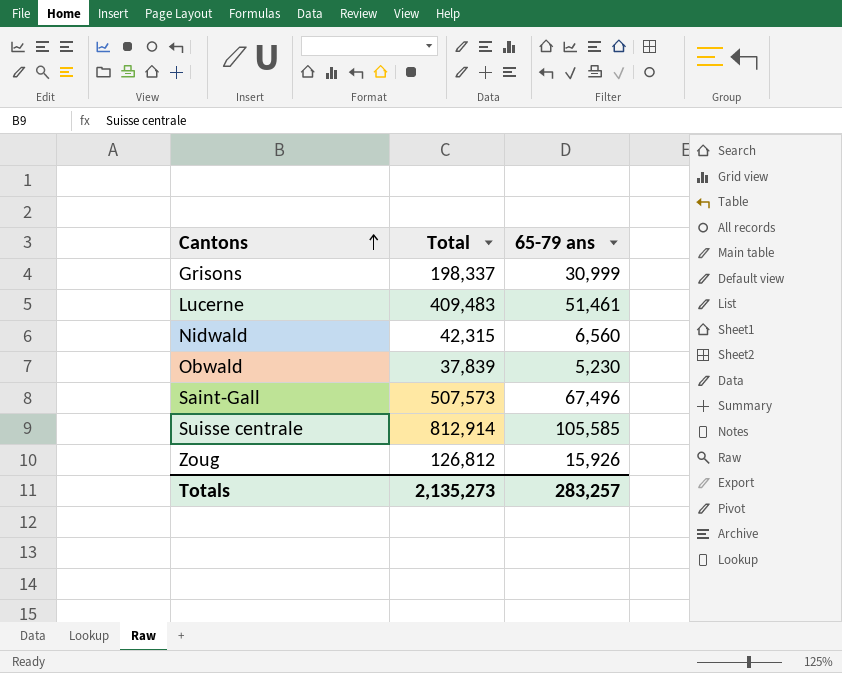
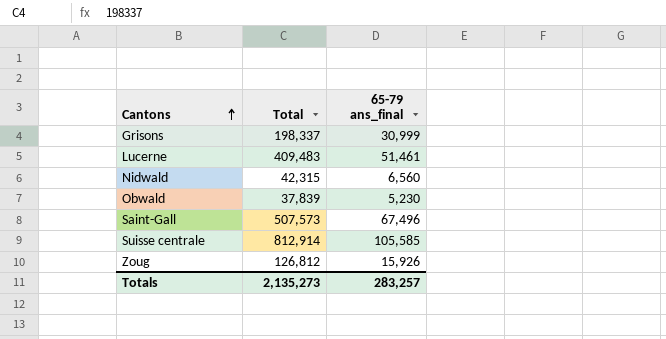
column name: 65-79 ans -> 65-79 ans_final

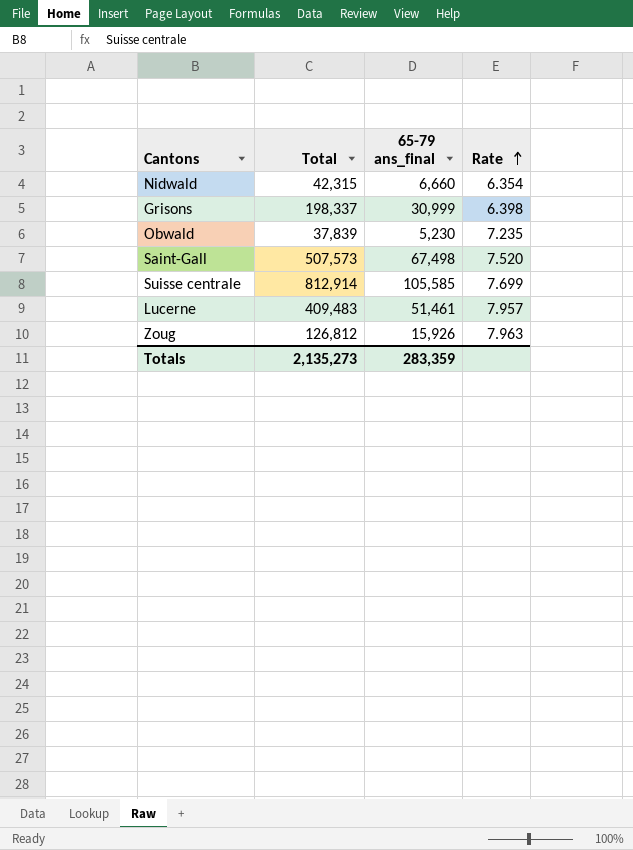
row order: Cantons ascending -> Rate ascending
column Rate | formula: none -> [Total] / [65-79 ans_final]
Nidwald | 65-79 ans_final: 6,560 -> 6,660
Saint-Gall | 65-79 ans_final: 67,496 -> 67,498
Totals | 65-79 ans_final: 283,257 -> 283,359

